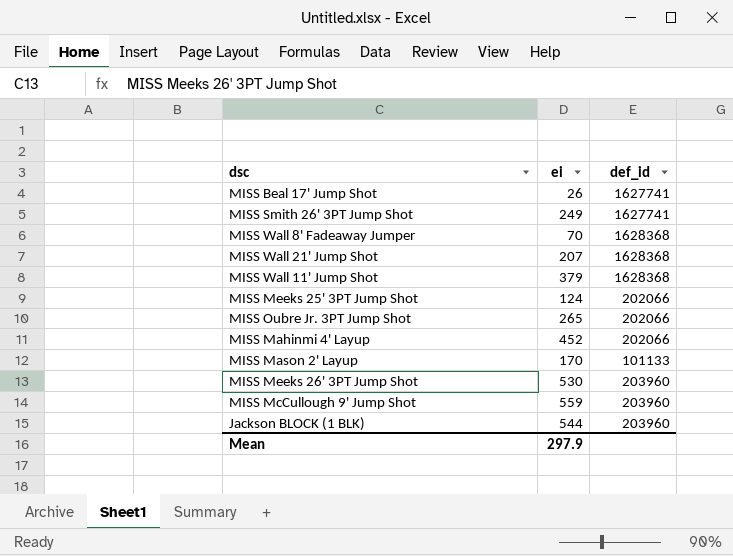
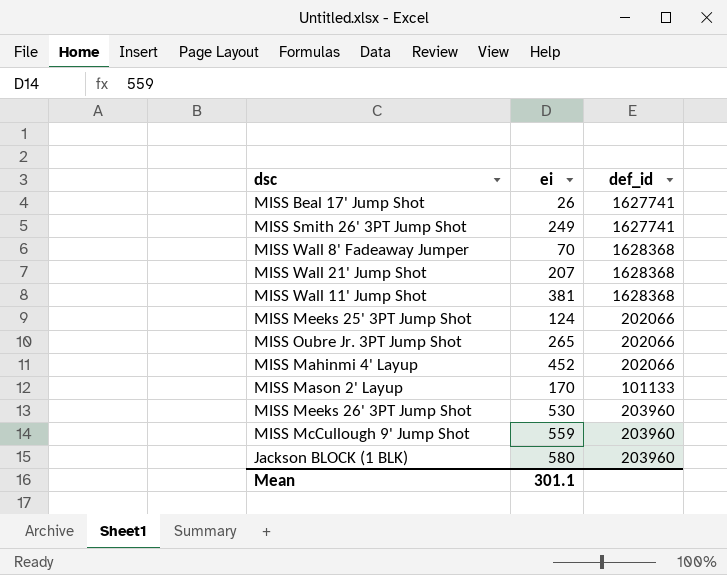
MISS Wall 11' Jump Shot | ei: 379 -> 381
Jackson BLOCK (1 BLK) | ei: 544 -> 580
Mean | ei: 297.9 -> 301.1

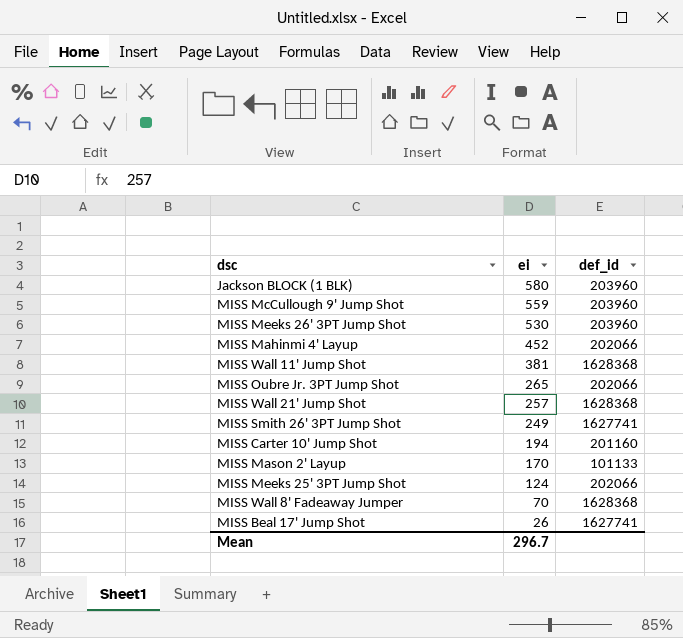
row order: none -> ei descending
MISS Wall 21' Jump Shot | ei: 207 -> 257
row MISS Carter 10' Jump Shot: none -> 194 | 201160
Mean | ei: 301.1 -> 296.7

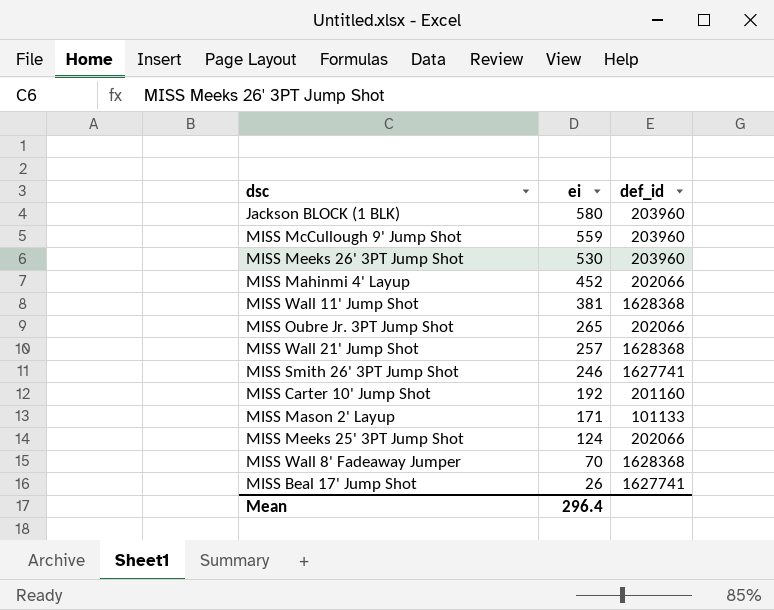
MISS Smith 26' 3PT Jump Shot | ei: 249 -> 246
MISS Carter 10' Jump Shot | ei: 194 -> 192
MISS Mason 2' Layup | ei: 170 -> 171
Mean | ei: 296.7 -> 296.4

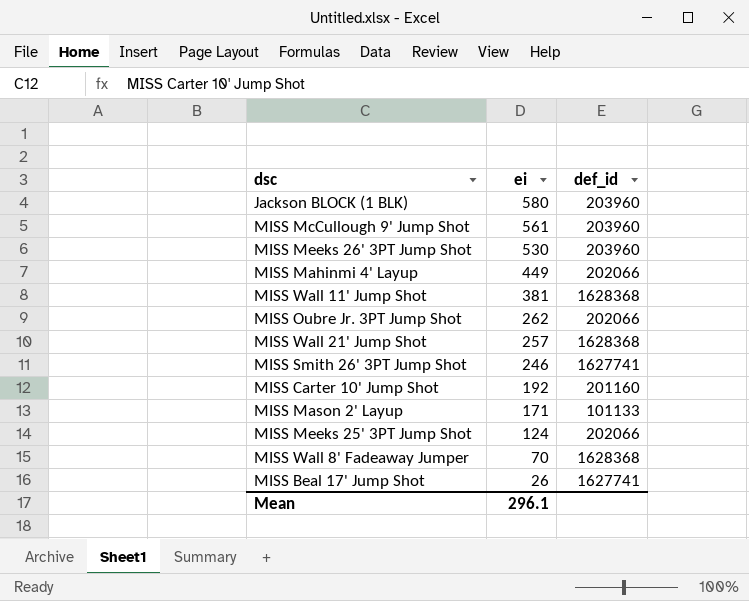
MISS McCullough 9' Jump Shot | ei: 559 -> 561
MISS Mahinmi 4' Layup | ei: 452 -> 449
MISS Oubre Jr. 3PT Jump Shot | ei: 265 -> 262
Mean | ei: 296.4 -> 296.1

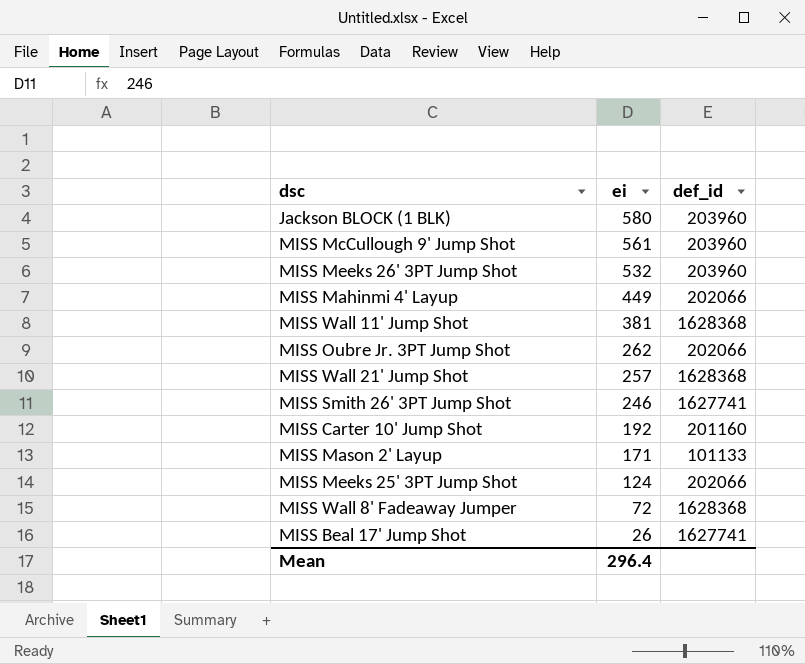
MISS Meeks 26' 3PT Jump Shot | ei: 530 -> 532
MISS Wall 8' Fadeaway Jumper | ei: 70 -> 72
Mean | ei: 296.1 -> 296.4

